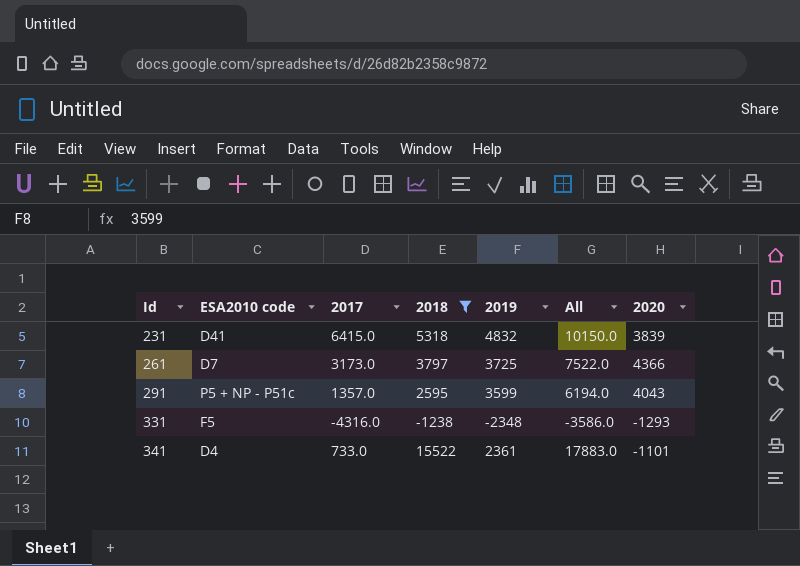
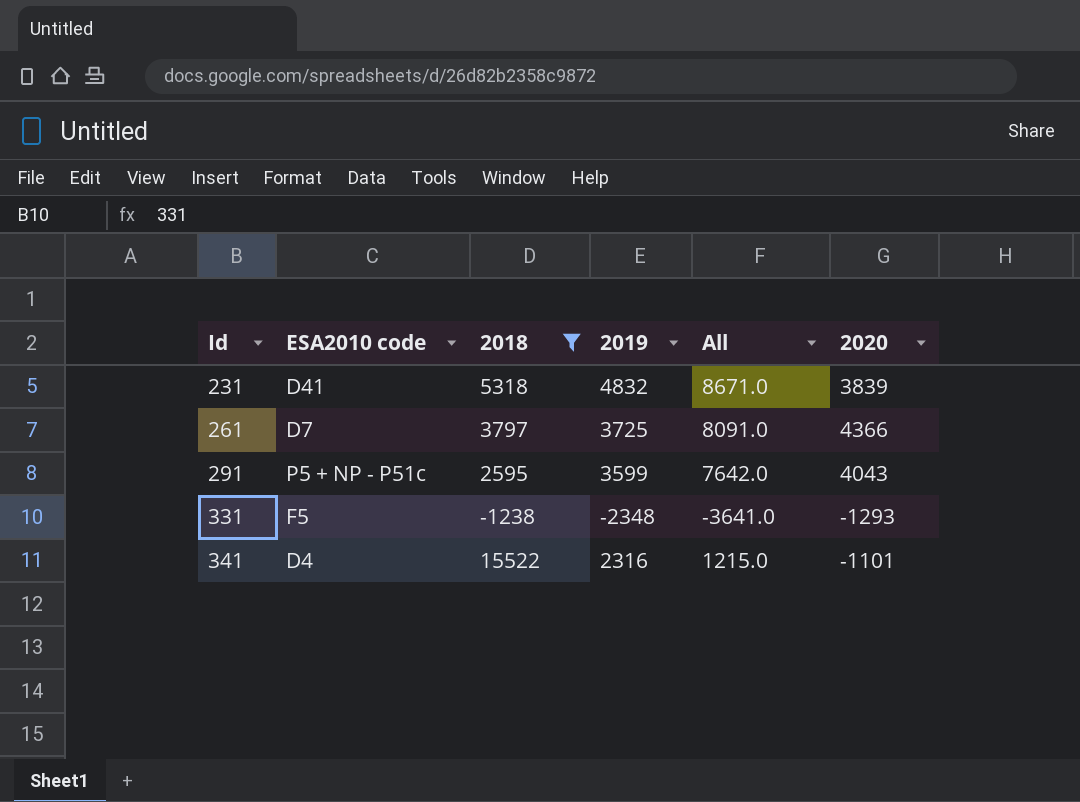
column 2017 | position: 3 -> none
column All | formula: [2018] + [2019] -> [2019] + [2020]
341 | 2019: 2361 -> 2316

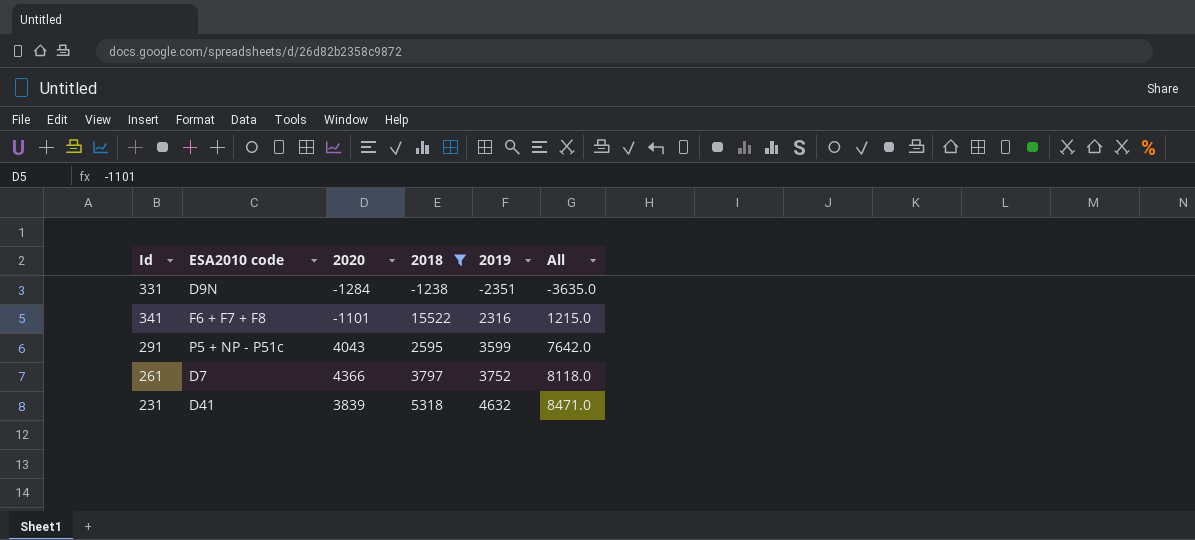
row order: Id ascending -> 2019 ascending
column 2020 | position: 6 -> 3
331 | ESA2010 code: F5 -> D9N
331 | 2020: -1293 -> -1284
331 | 2019: -2348 -> -2351
331 | All: -3641.0 -> -3635.0
341 | ESA2010 code: D4 -> F6 + F7 + F8
261 | 2019: 3725 -> 3752
261 | All: 8091.0 -> 8118.0
231 | 2019: 4832 -> 4632
231 | All: 8671.0 -> 8471.0

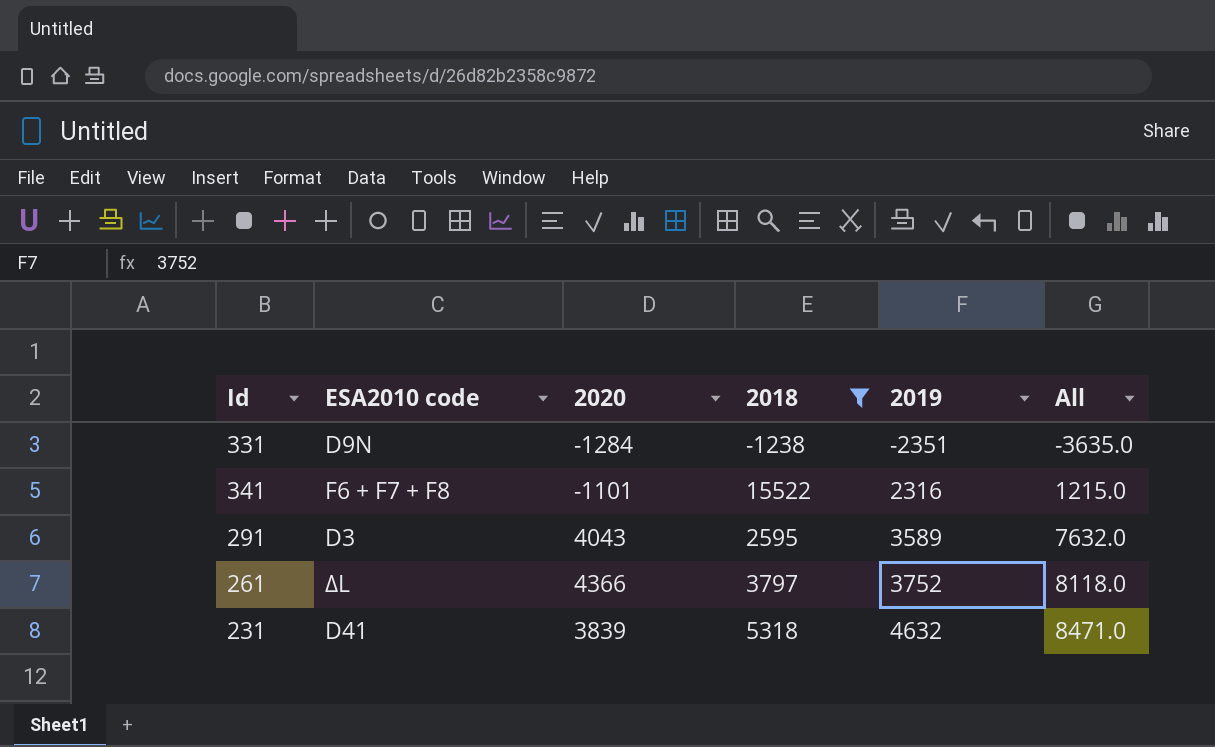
291 | ESA2010 code: P5 + NP - P51c -> D3
291 | 2019: 3599 -> 3589
291 | All: 7642.0 -> 7632.0
261 | ESA2010 code: D7 -> ΔL

